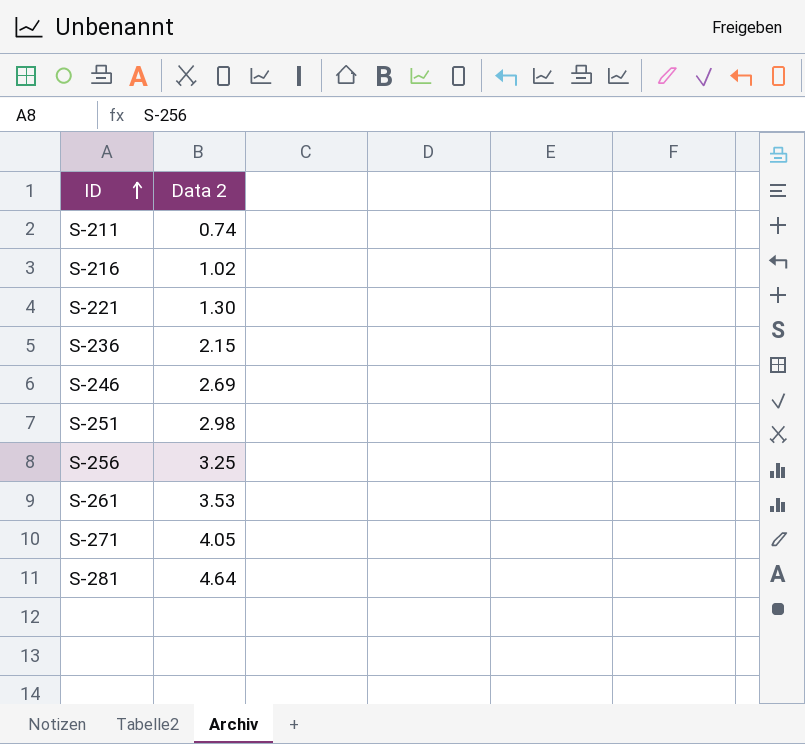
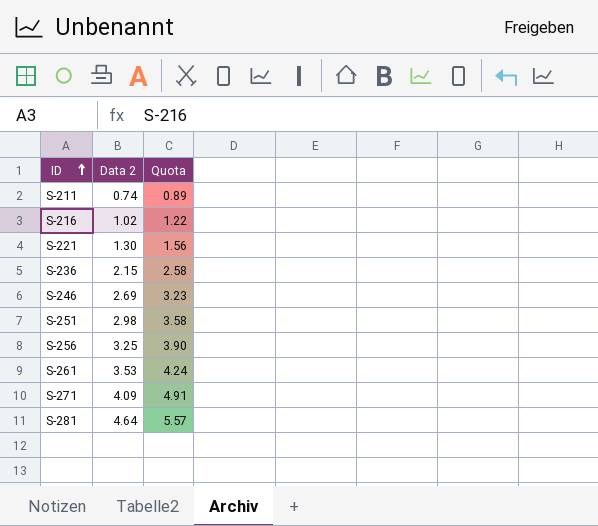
column Quota | formula: none -> [Data 2] * 1.2
S-271 | Data 2: 4.05 -> 4.09

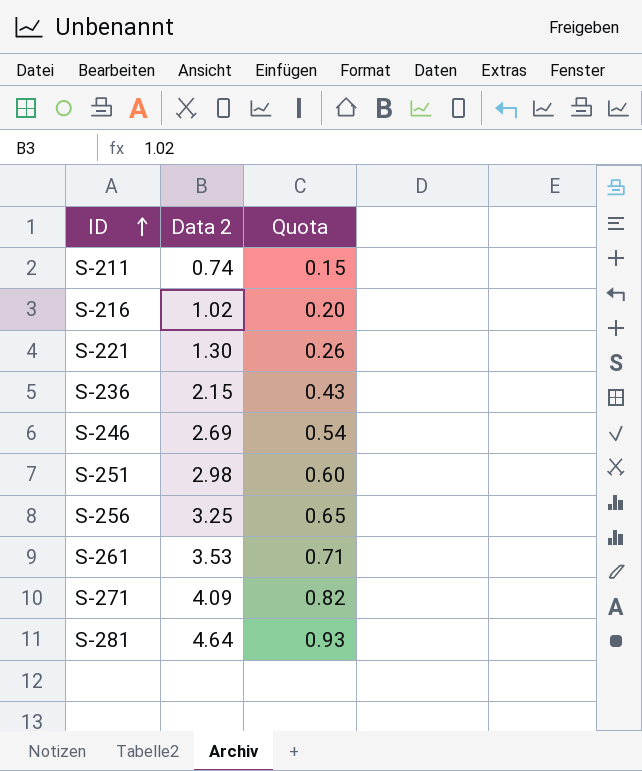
column Quota | formula: [Data 2] * 1.2 -> [Data 2] * 0.2

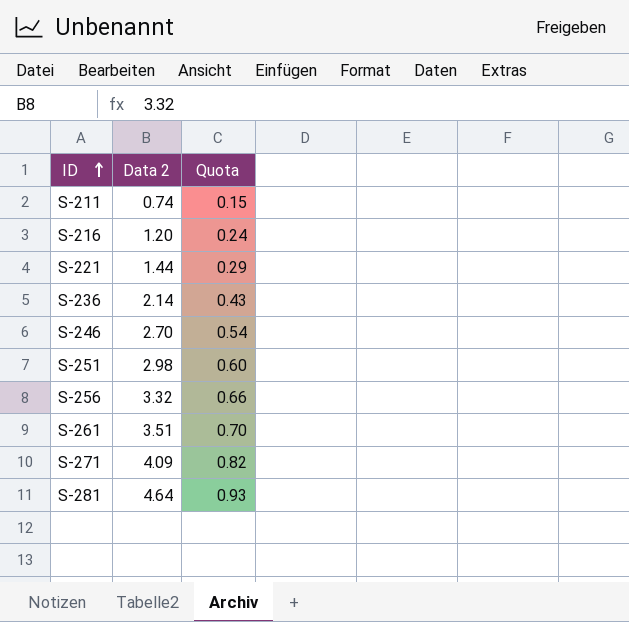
S-216 | Data 2: 1.02 -> 1.20
S-216 | Quota: 0.20 -> 0.24
S-221 | Data 2: 1.30 -> 1.44
S-221 | Quota: 0.26 -> 0.29
S-236 | Data 2: 2.15 -> 2.14
S-246 | Data 2: 2.69 -> 2.70
S-256 | Data 2: 3.25 -> 3.32
S-256 | Quota: 0.65 -> 0.66
S-261 | Data 2: 3.53 -> 3.51
S-261 | Quota: 0.71 -> 0.70

